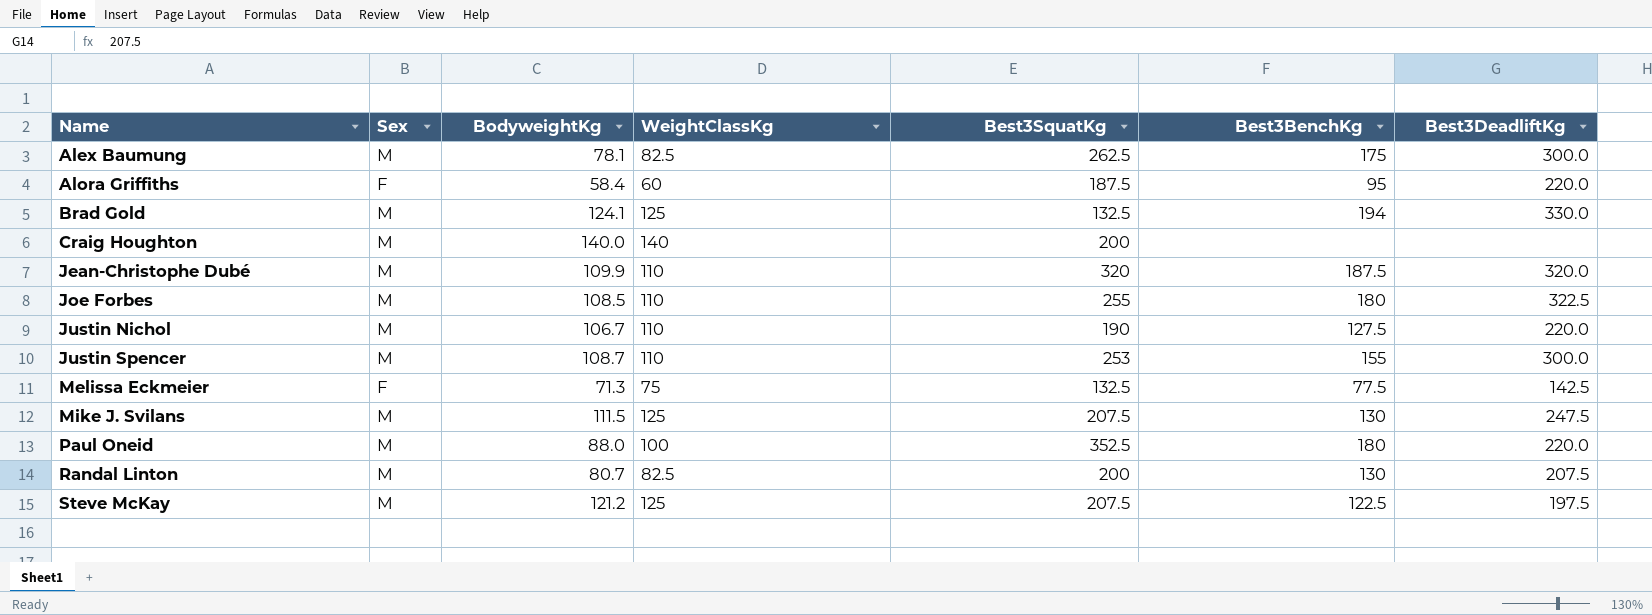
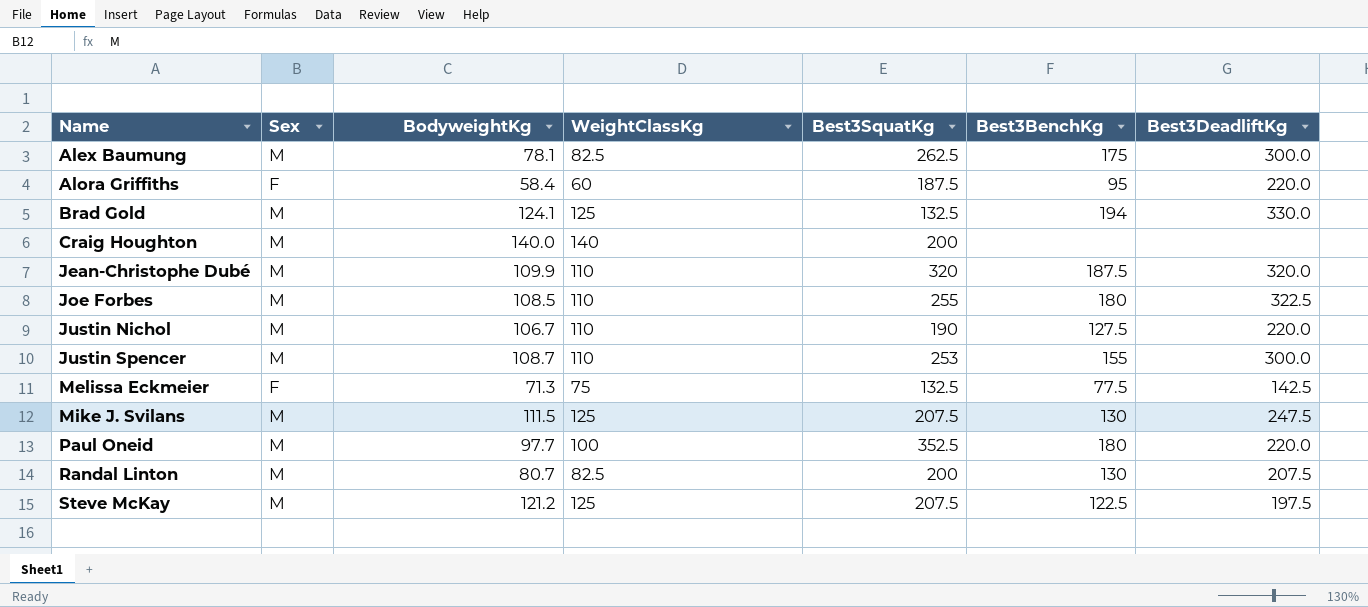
Paul Oneid | BodyweightKg: 88.0 -> 97.7

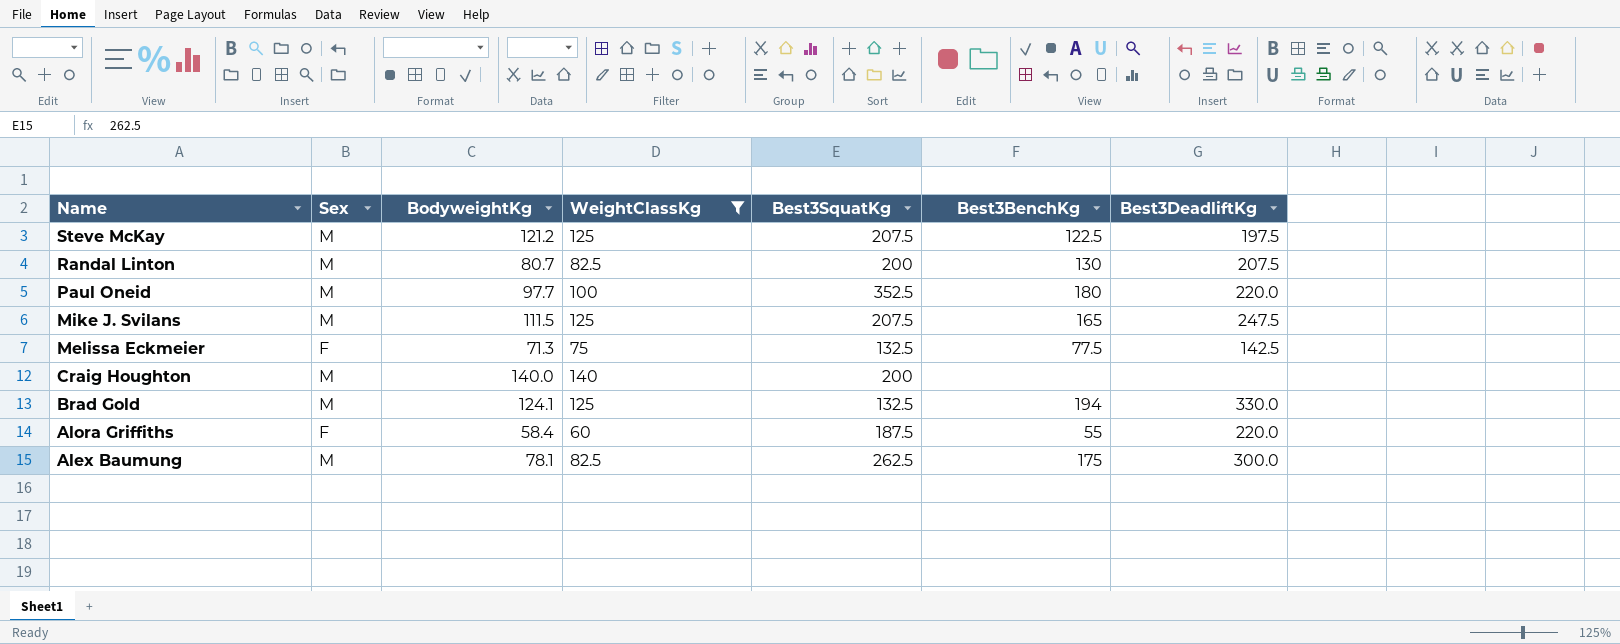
filter: none -> WeightClassKg != 110
row order: Name ascending -> Name descending
Mike J. Svilans | Best3BenchKg: 130 -> 165
Alora Griffiths | Best3BenchKg: 95 -> 55

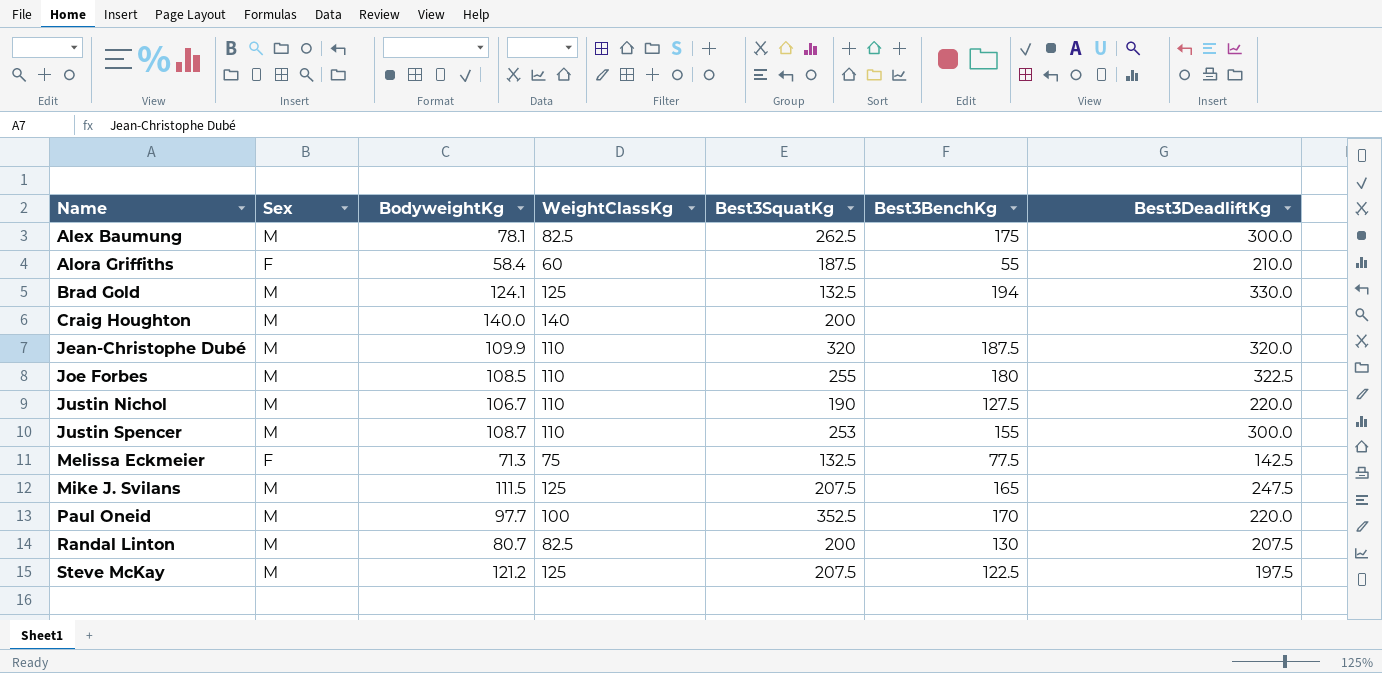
filter: WeightClassKg != 110 -> none
row order: Name descending -> Name ascending
Alora Griffiths | Best3DeadliftKg: 220.0 -> 210.0
Paul Oneid | Best3BenchKg: 180 -> 170

